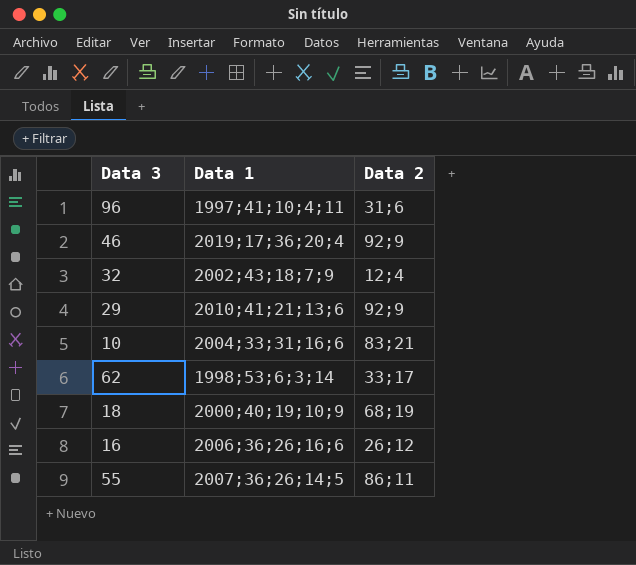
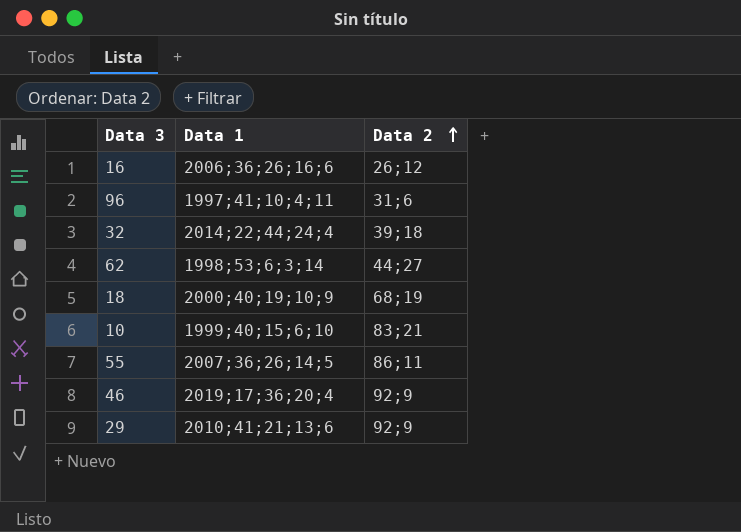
row order: none -> Data 2 ascending
32 | Data 1: 2002;43;18;7;9 -> 2014;22;44;24;4
32 | Data 2: 12;4 -> 39;18
62 | Data 2: 33;17 -> 44;27
10 | Data 1: 2004;33;31;16;6 -> 1999;40;15;6;10

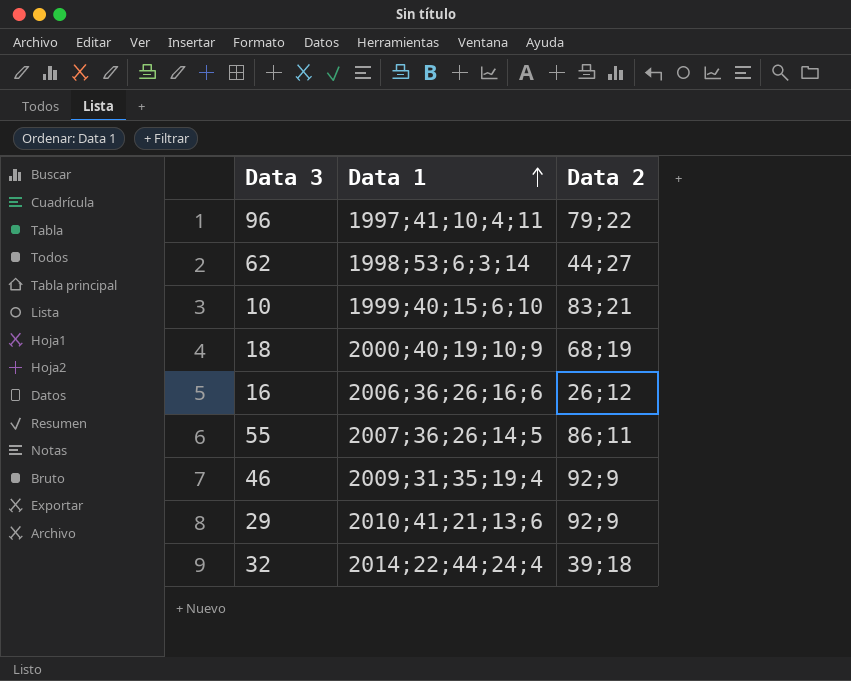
row order: Data 2 ascending -> Data 1 ascending
96 | Data 2: 31;6 -> 79;22
46 | Data 1: 2019;17;36;20;4 -> 2009;31;35;19;4

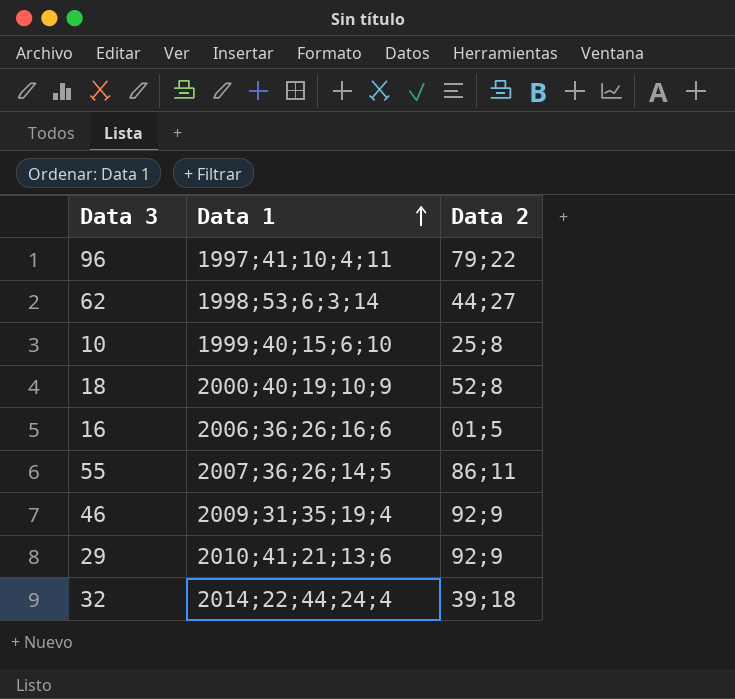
10 | Data 2: 83;21 -> 25;8
18 | Data 2: 68;19 -> 52;8
16 | Data 2: 26;12 -> 01;5

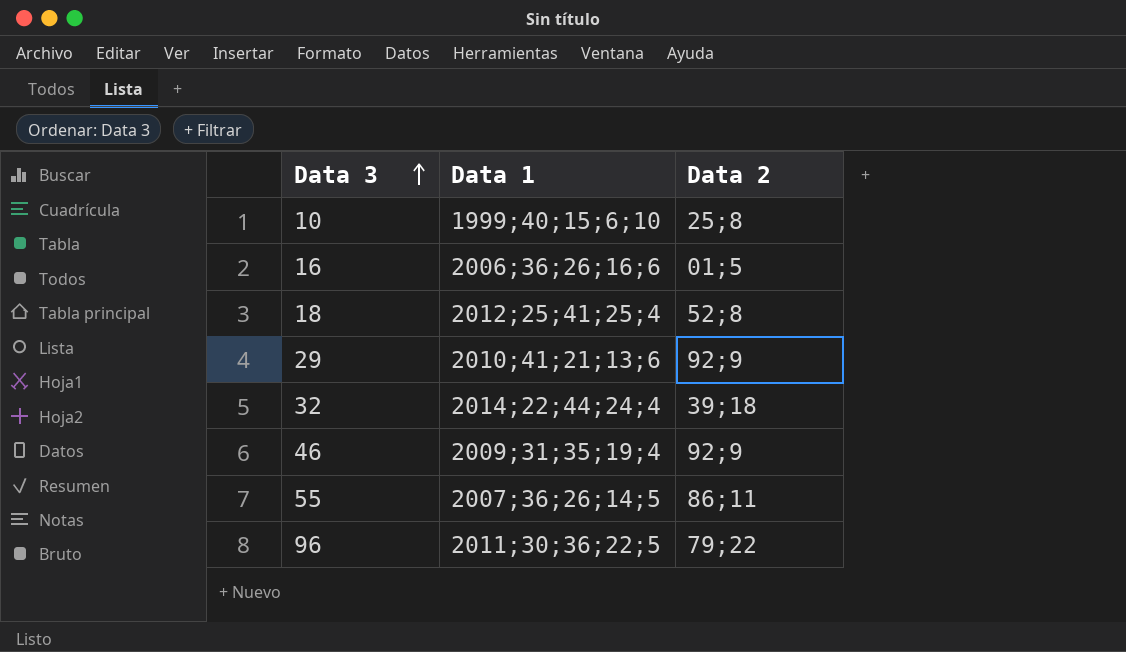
row order: Data 1 ascending -> Data 3 ascending
row 62: 1998;53;6;3;14 | 44;27 -> none
18 | Data 1: 2000;40;19;10;9 -> 2012;25;41;25;4
96 | Data 1: 1997;41;10;4;11 -> 2011;30;36;22;5

